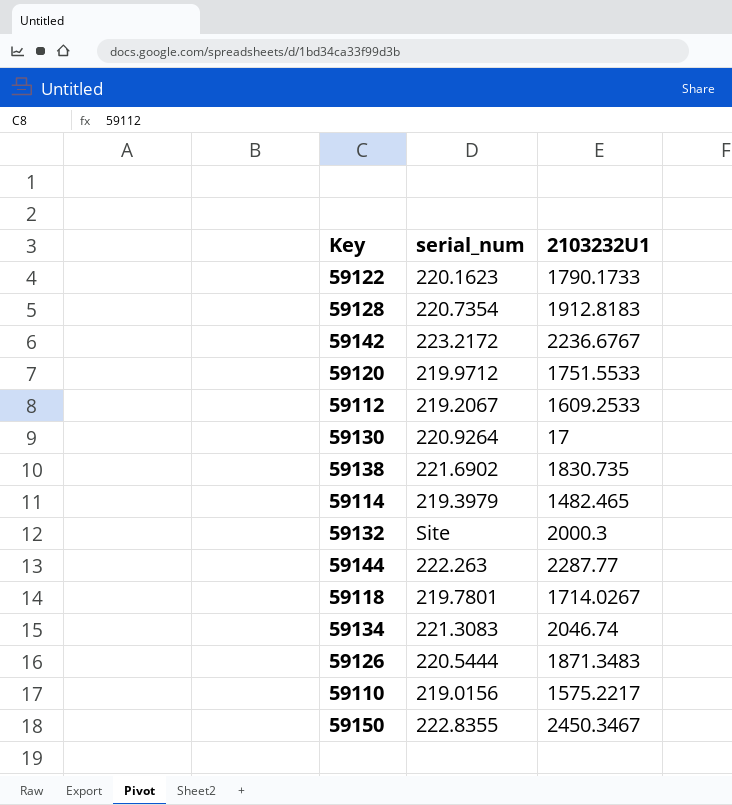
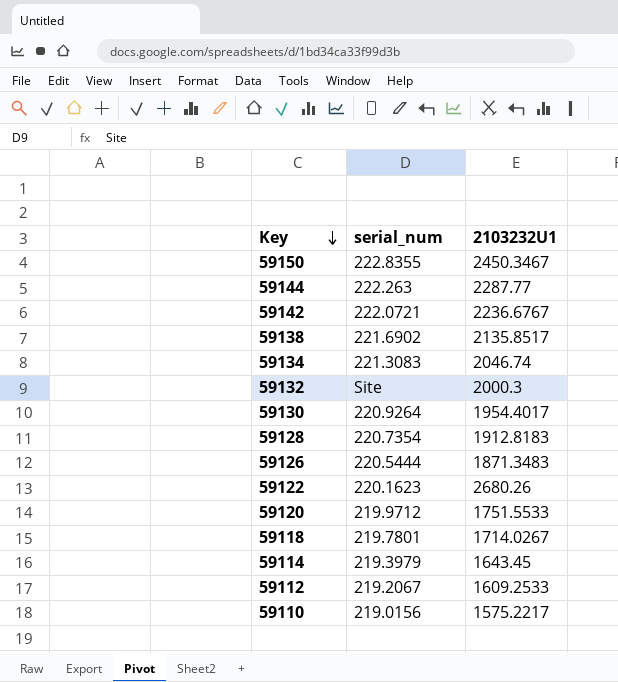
row order: none -> Key descending
59142 | serial_num: 223.2172 -> 222.0721
59138 | 2103232U1: 1830.735 -> 2135.8517
59130 | 2103232U1: 17 -> 1954.4017
59122 | 2103232U1: 1790.1733 -> 2680.26
59114 | 2103232U1: 1482.465 -> 1643.45

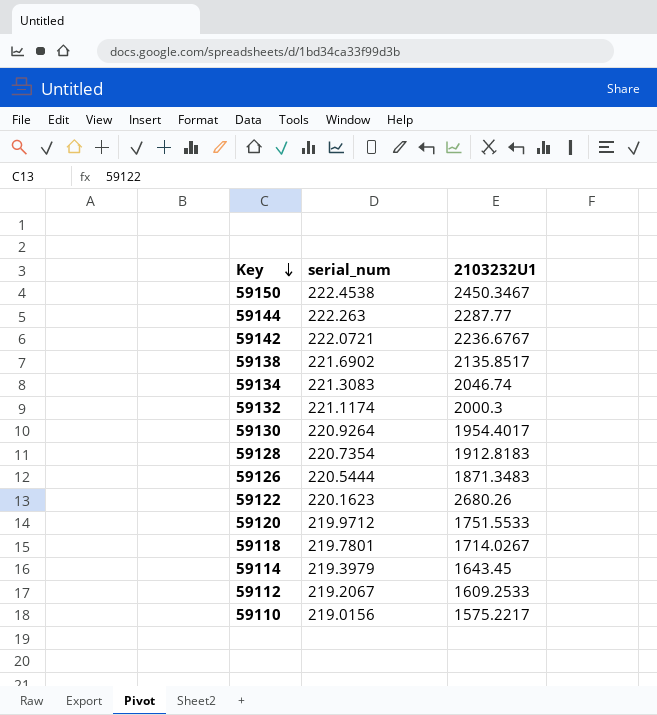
59150 | serial_num: 222.8355 -> 222.4538
59132 | serial_num: Site -> 221.1174

